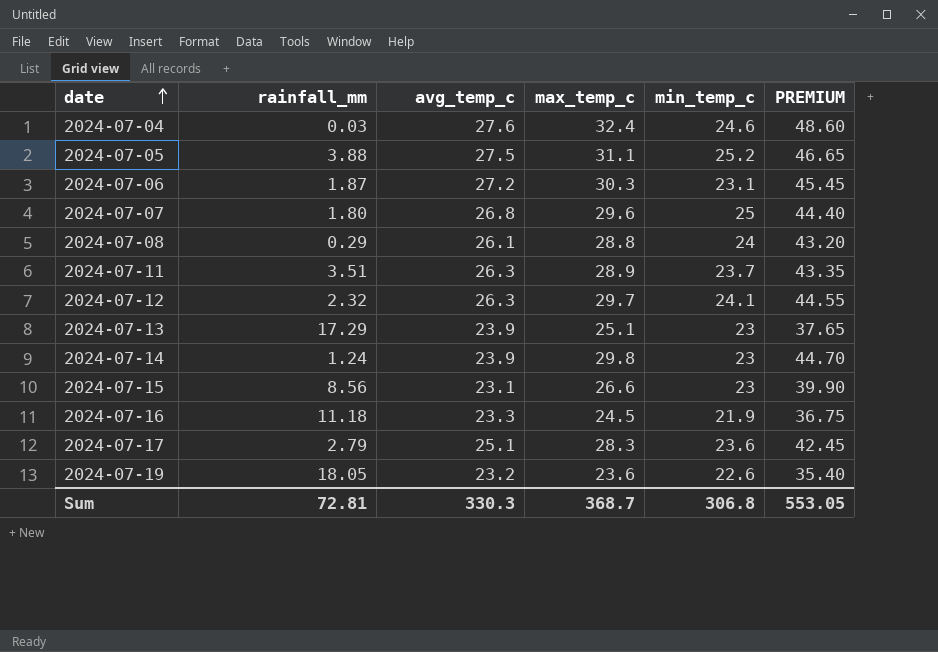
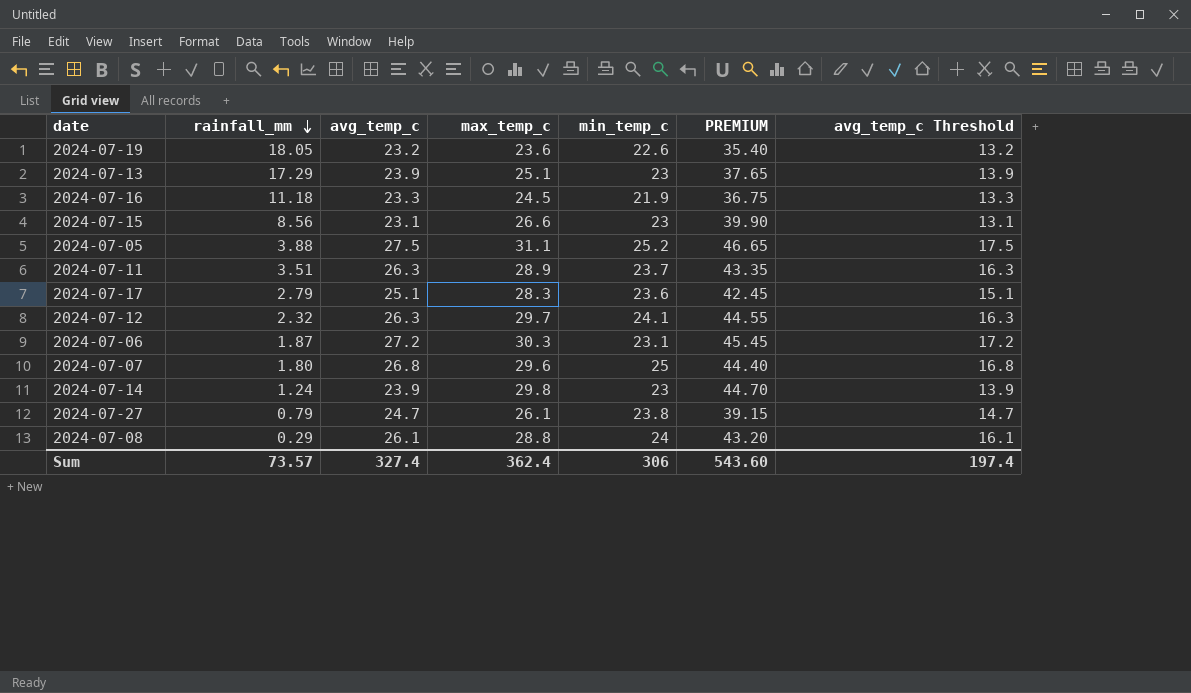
row order: date ascending -> rainfall_mm descending
column avg_temp_c Threshold | formula: none -> [avg_temp_c] - 10
row 2024-07-04: 0.03 | 27.6 | 32.4 | 24.6 | 48.60 -> none
row 2024-07-27: none -> 0.79 | 24.7 | 26.1 | 23.8 | 39.15 | 14.7
Sum | rainfall_mm: 72.81 -> 73.57
Sum | avg_temp_c: 330.3 -> 327.4
Sum | max_temp_c: 368.7 -> 362.4
Sum | min_temp_c: 306.8 -> 306
Sum | PREMIUM: 553.05 -> 543.60

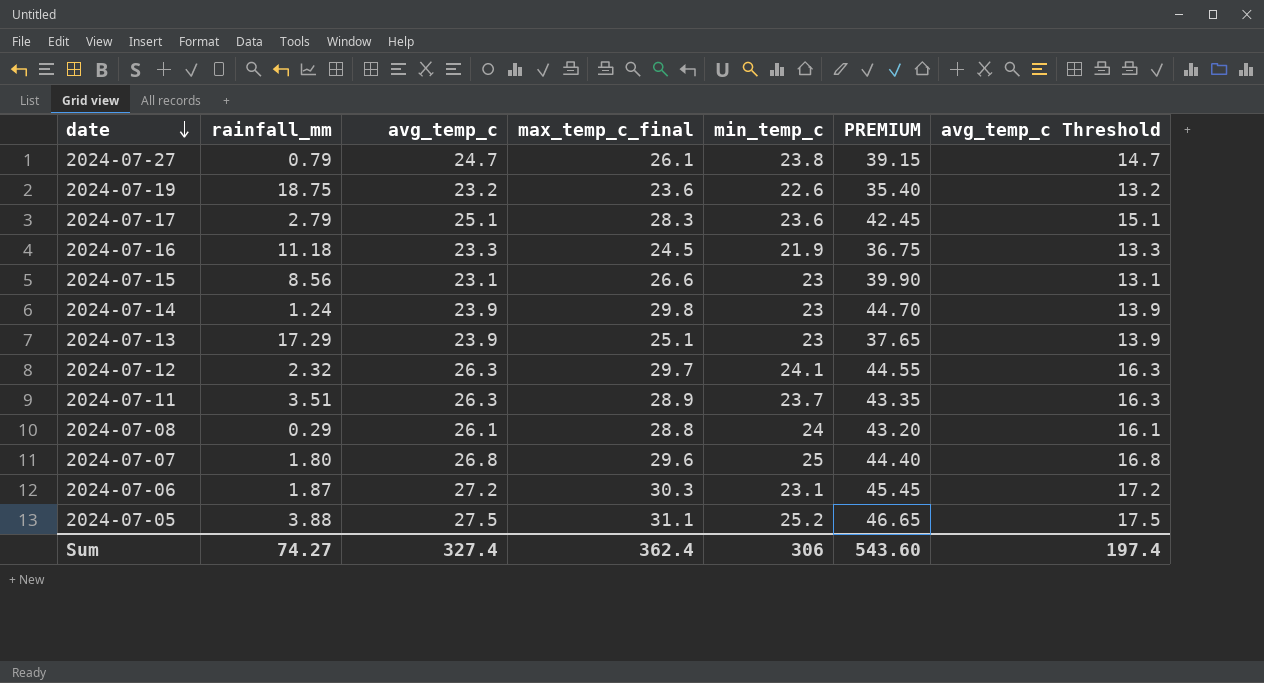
row order: rainfall_mm descending -> date descending
column name: max_temp_c -> max_temp_c_final
2024-07-19 | rainfall_mm: 18.05 -> 18.75
Sum | rainfall_mm: 73.57 -> 74.27

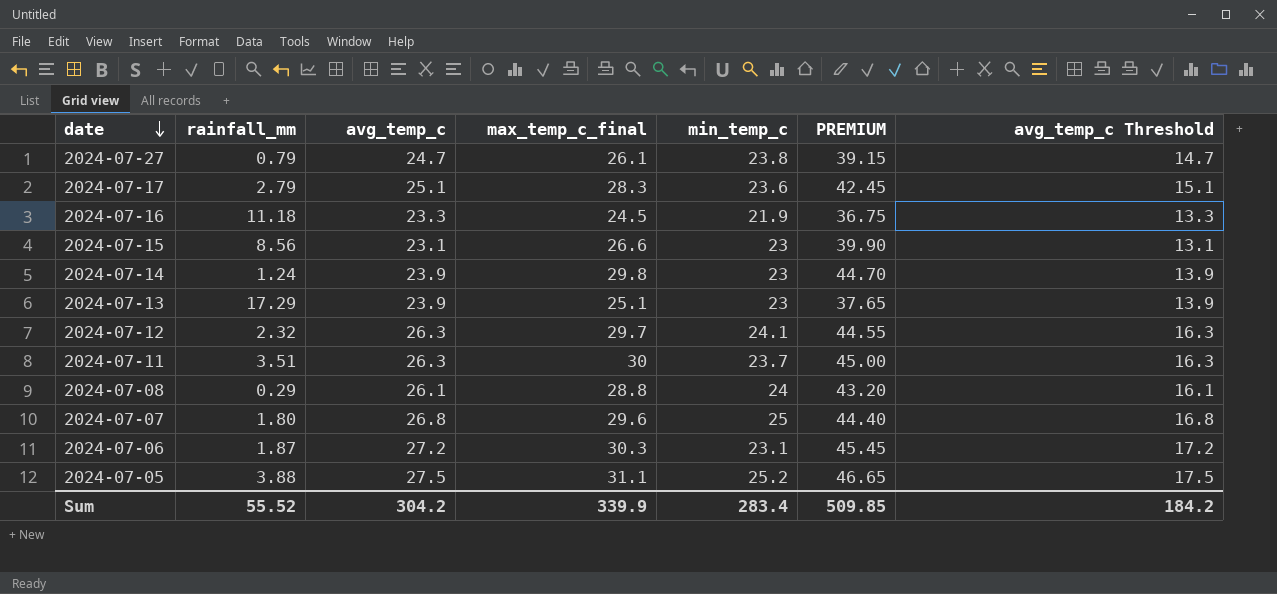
row 2024-07-19: 18.75 | 23.2 | 23.6 | 22.6 | 35.40 | 13.2 -> none
2024-07-11 | max_temp_c_final: 28.9 -> 30
2024-07-11 | PREMIUM: 43.35 -> 45.00
Sum | rainfall_mm: 74.27 -> 55.52
Sum | avg_temp_c: 327.4 -> 304.2
Sum | max_temp_c_final: 362.4 -> 339.9
Sum | min_temp_c: 306 -> 283.4
Sum | PREMIUM: 543.60 -> 509.85
Sum | avg_temp_c Threshold: 197.4 -> 184.2

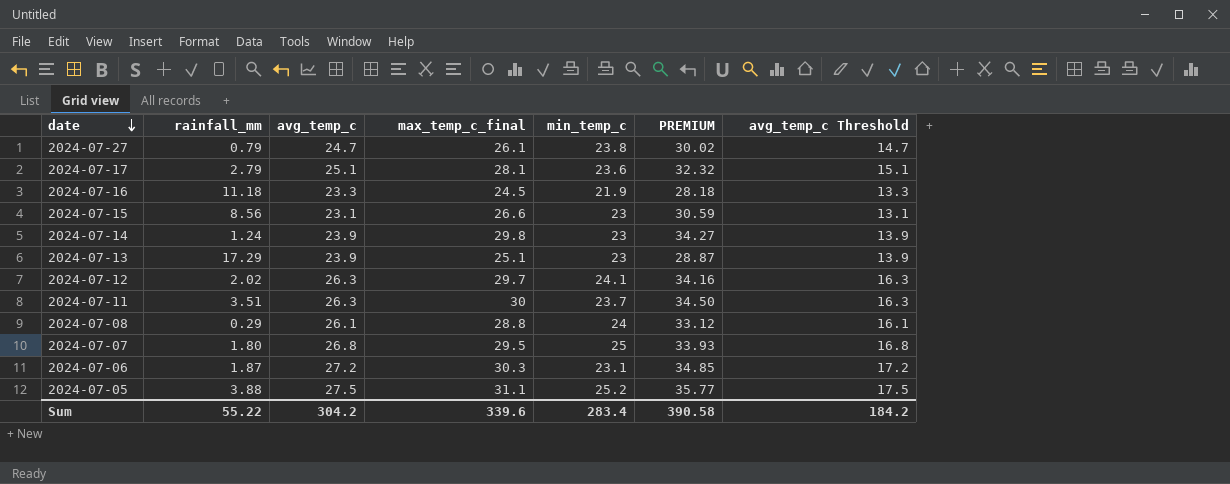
column PREMIUM | formula: [max_temp_c_final] * 1.5 -> [max_temp_c_final] * 1.15
2024-07-17 | max_temp_c_final: 28.3 -> 28.1
2024-07-12 | rainfall_mm: 2.32 -> 2.02
2024-07-07 | max_temp_c_final: 29.6 -> 29.5
Sum | rainfall_mm: 55.52 -> 55.22
Sum | max_temp_c_final: 339.9 -> 339.6
Sum | PREMIUM: 509.85 -> 390.58

